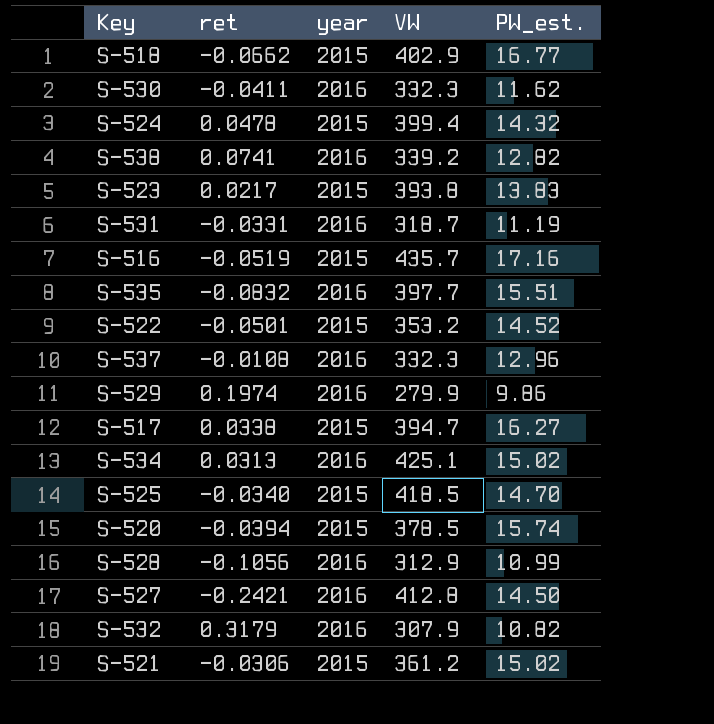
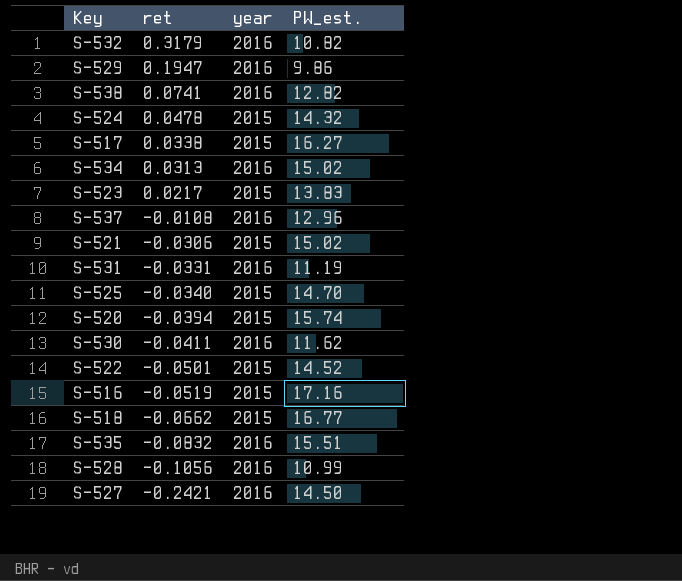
row order: none -> ret descending
column VW | position: 4 -> none
S-529 | ret: 0.1974 -> 0.1947

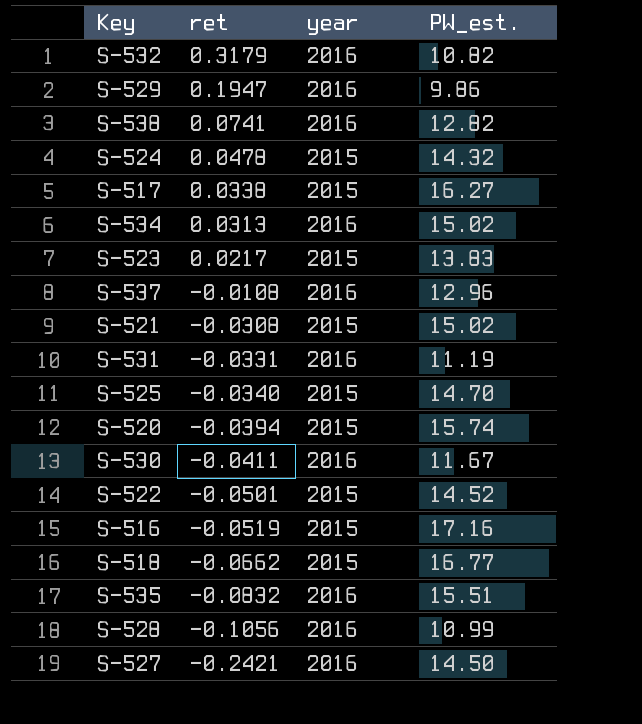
S-521 | ret: -0.0306 -> -0.0308
S-530 | PW_est.: 11.62 -> 11.67

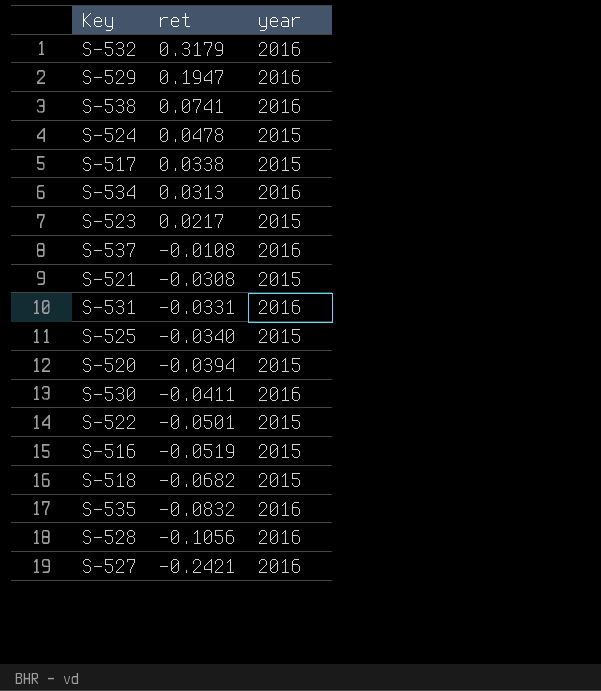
column PW_est. | position: 4 -> none
S-518 | ret: -0.0662 -> -0.0682

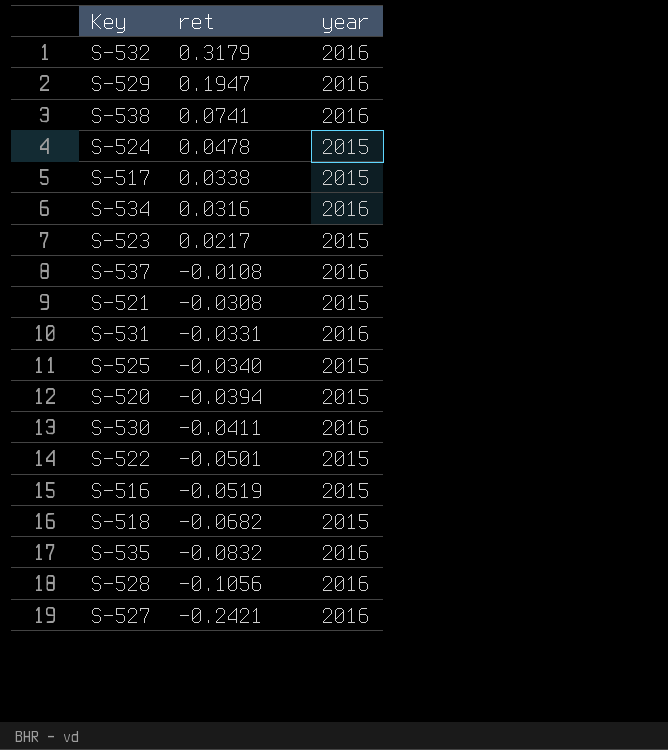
S-534 | ret: 0.0313 -> 0.0316

